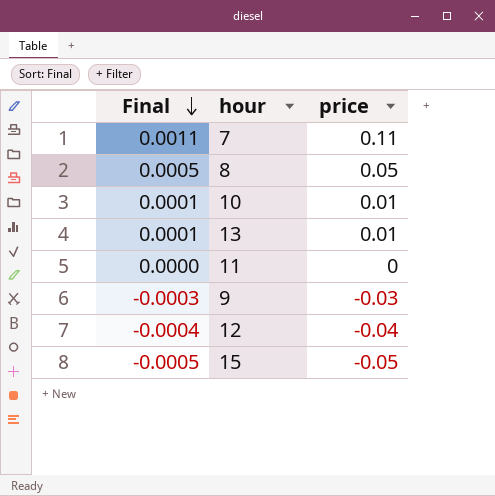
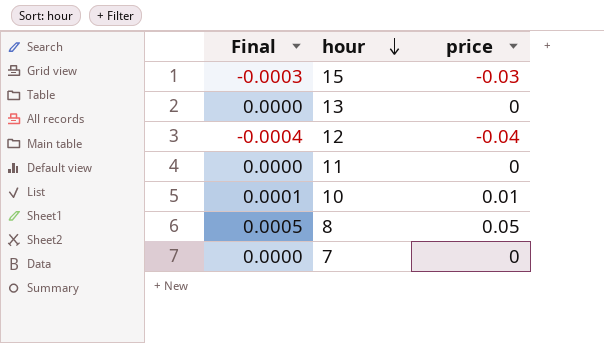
row order: Final descending -> hour descending
row 9: -0.0003 | -0.03 -> none
15 | Final: -0.0005 -> -0.0003
15 | price: -0.05 -> -0.03
13 | Final: 0.0001 -> 0.0000
13 | price: 0.01 -> 0
7 | Final: 0.0011 -> 0.0000
7 | price: 0.11 -> 0

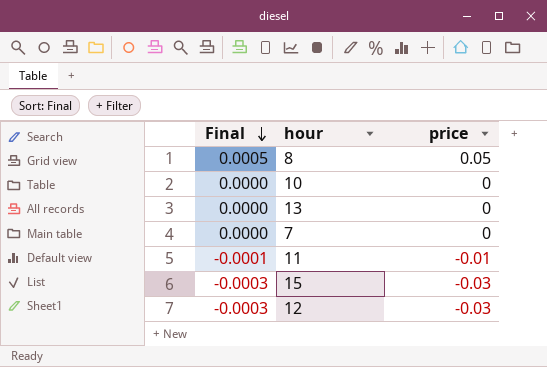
row order: hour descending -> Final descending
10 | Final: 0.0001 -> 0.0000
10 | price: 0.01 -> 0
11 | Final: 0.0000 -> -0.0001
11 | price: 0 -> -0.01
12 | Final: -0.0004 -> -0.0003
12 | price: -0.04 -> -0.03

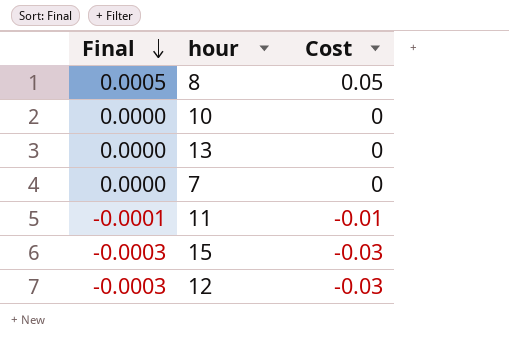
column name: price -> Cost

